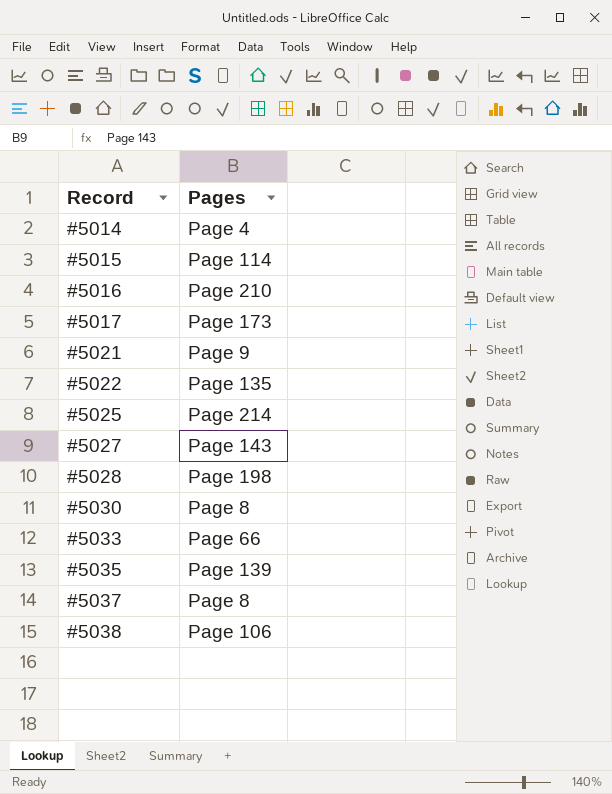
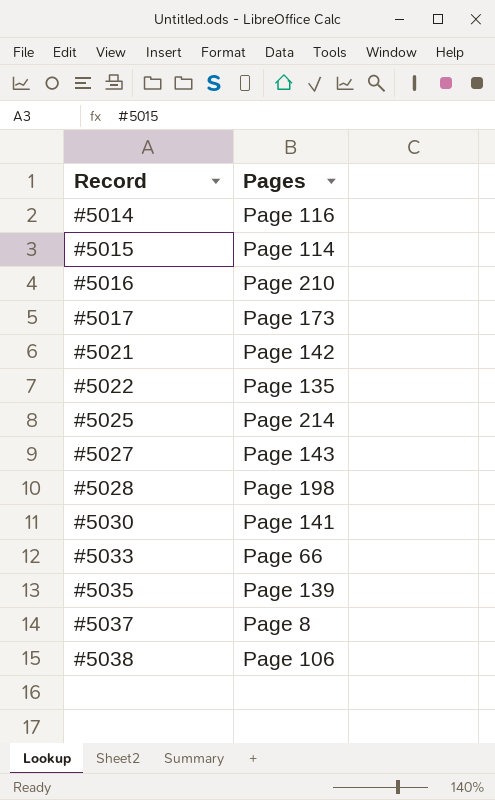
#5014 | Pages: Page 4 -> Page 116
#5021 | Pages: Page 9 -> Page 142
#5030 | Pages: Page 8 -> Page 141

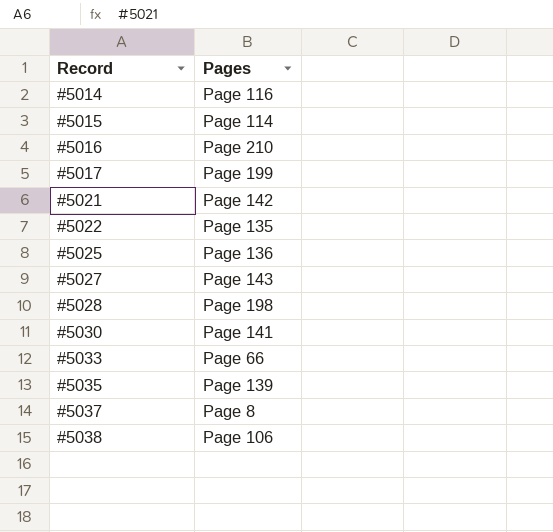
#5017 | Pages: Page 173 -> Page 199
#5025 | Pages: Page 214 -> Page 136

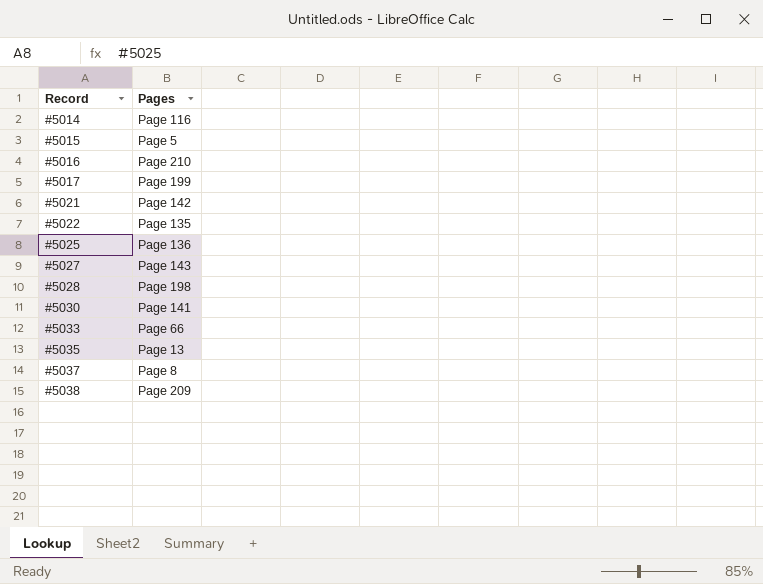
#5015 | Pages: Page 114 -> Page 5
#5035 | Pages: Page 139 -> Page 13
#5038 | Pages: Page 106 -> Page 209

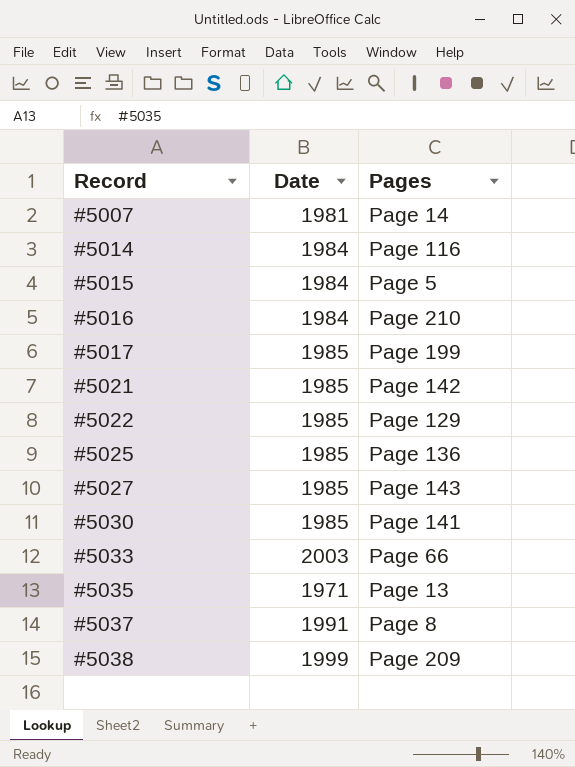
column Date | position: none -> 2
row #5028: Page 198 -> none
row #5007: none -> 1981 | Page 14
#5022 | Pages: Page 135 -> Page 129

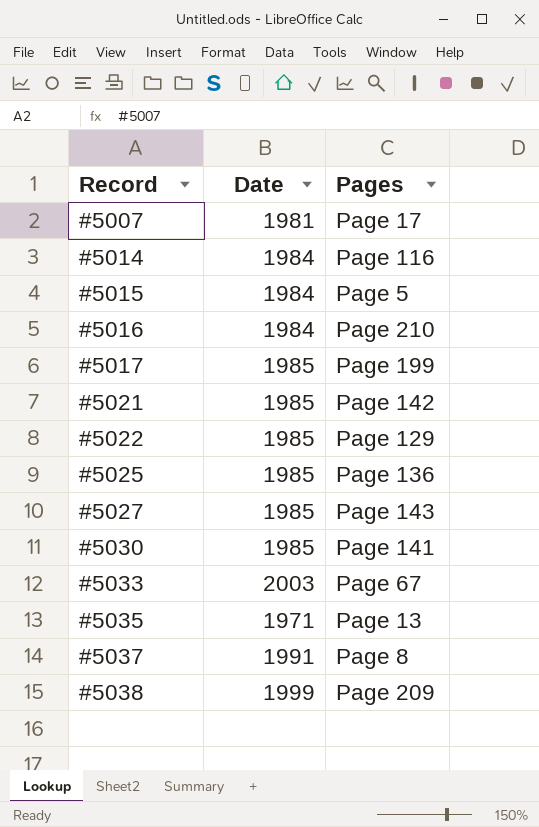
#5007 | Pages: Page 14 -> Page 17
#5033 | Pages: Page 66 -> Page 67

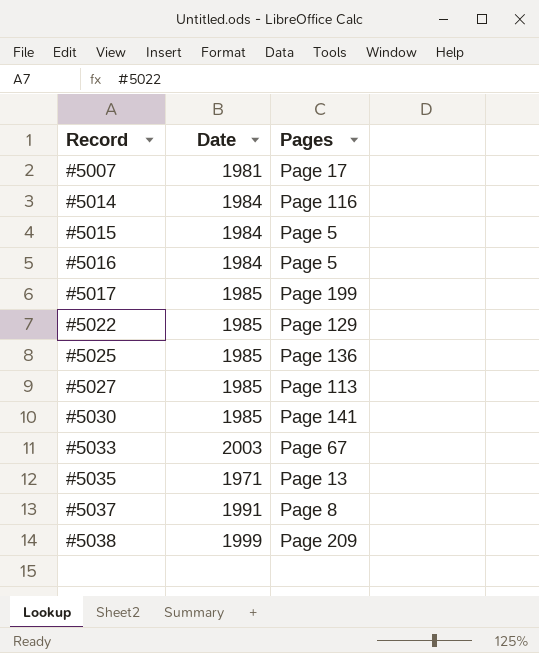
row #5021: 1985 | Page 142 -> none
#5016 | Pages: Page 210 -> Page 5
#5027 | Pages: Page 143 -> Page 113

